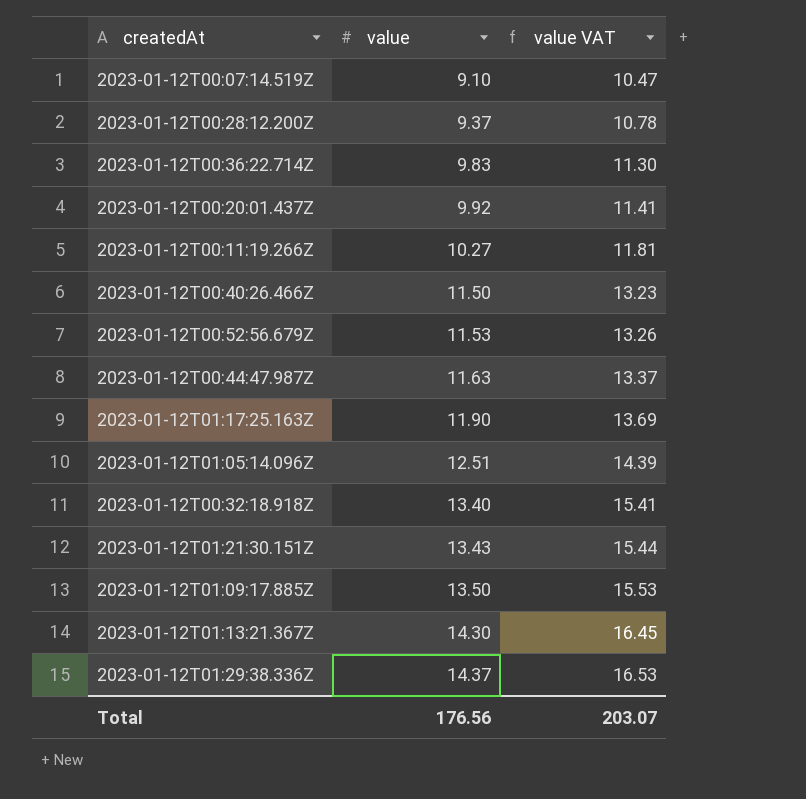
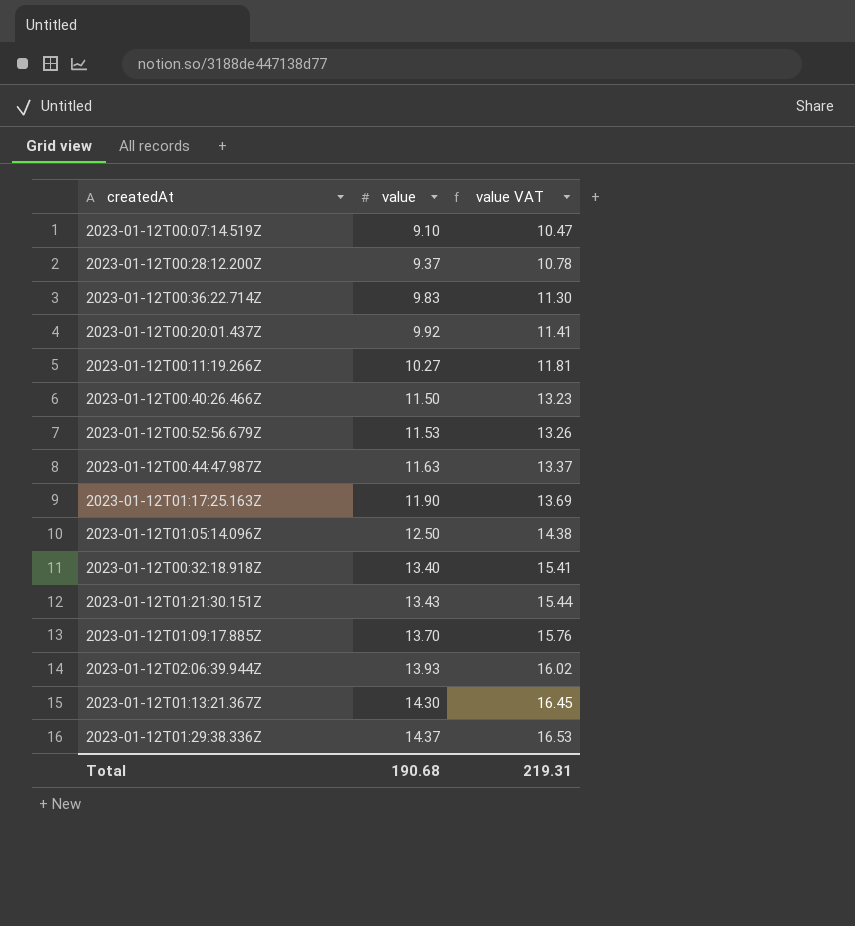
2023-01-12T01:05:14.096Z | value: 12.51 -> 12.50
2023-01-12T01:05:14.096Z | value VAT: 14.39 -> 14.38
2023-01-12T01:09:17.885Z | value: 13.50 -> 13.70
2023-01-12T01:09:17.885Z | value VAT: 15.53 -> 15.76
row 2023-01-12T02:06:39.944Z: none -> 13.93 | 16.02
Total | value: 176.56 -> 190.68
Total | value VAT: 203.07 -> 219.31

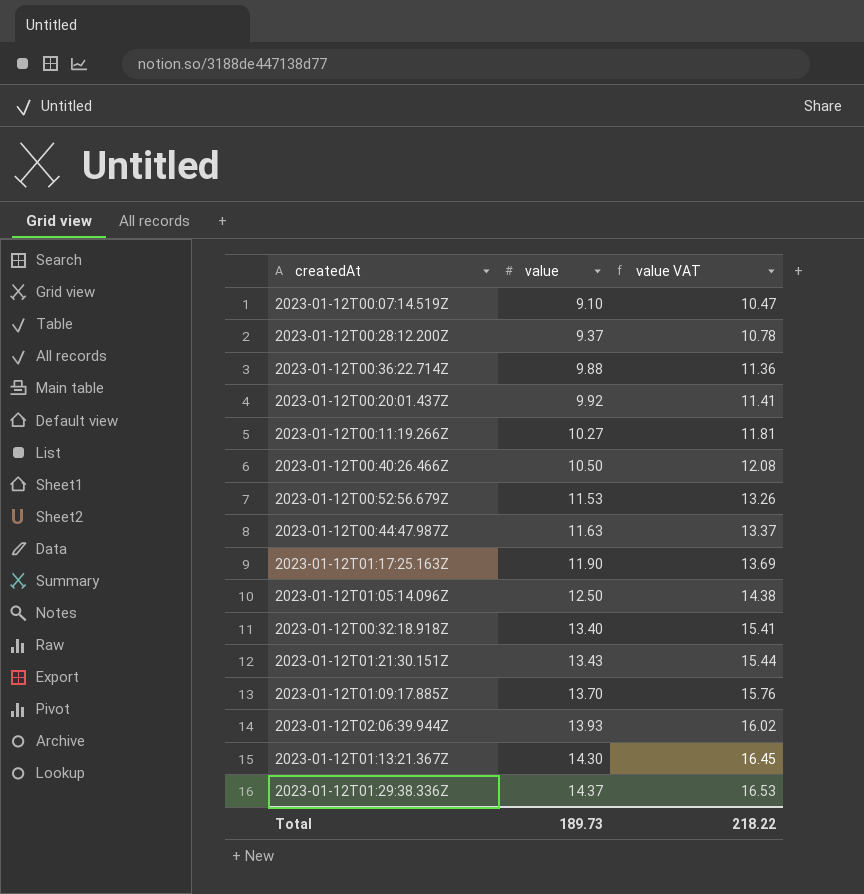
2023-01-12T00:36:22.714Z | value: 9.83 -> 9.88
2023-01-12T00:36:22.714Z | value VAT: 11.30 -> 11.36
2023-01-12T00:40:26.466Z | value: 11.50 -> 10.50
2023-01-12T00:40:26.466Z | value VAT: 13.23 -> 12.08
Total | value: 190.68 -> 189.73
Total | value VAT: 219.31 -> 218.22

